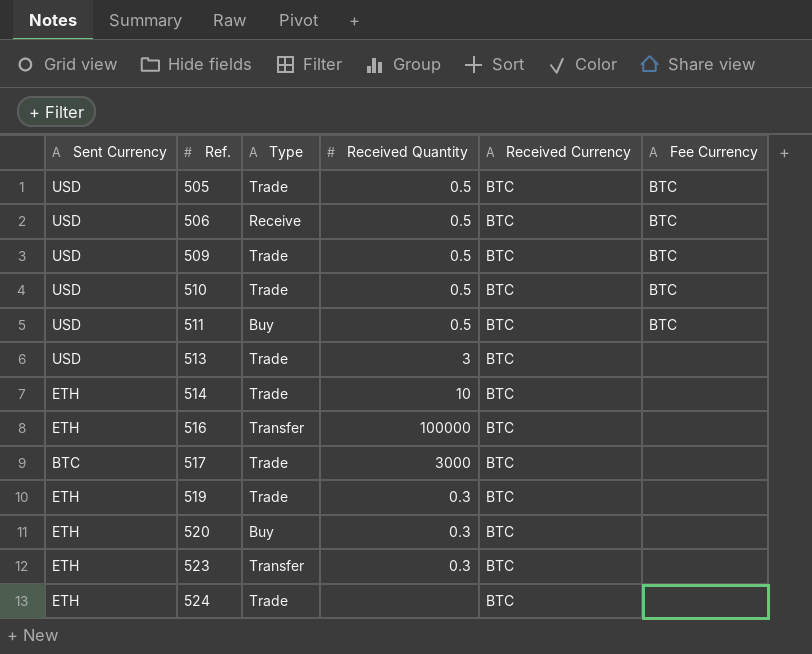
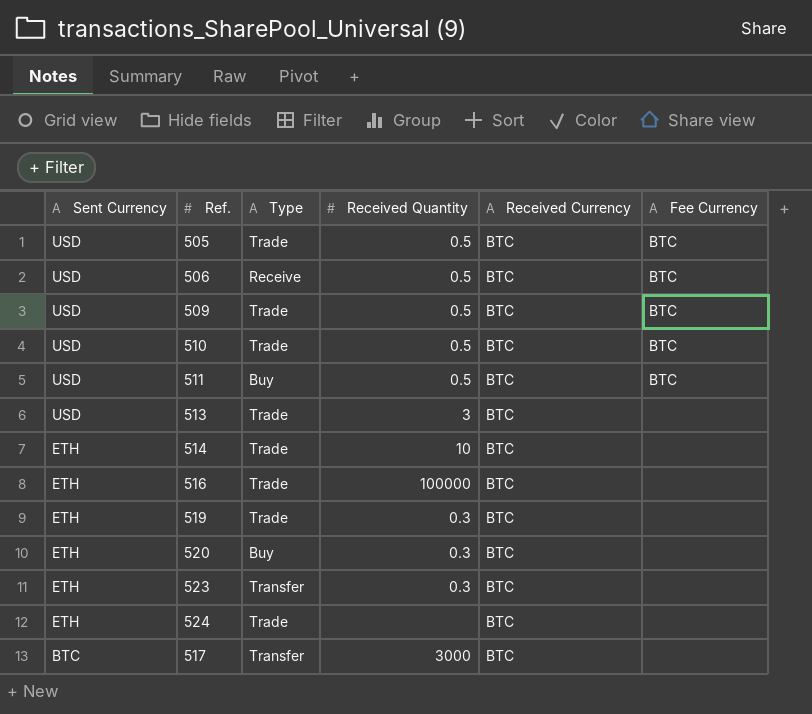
row order: Ref. ascending -> Sent Currency descending
516 | Type: Transfer -> Trade
517 | Type: Trade -> Transfer

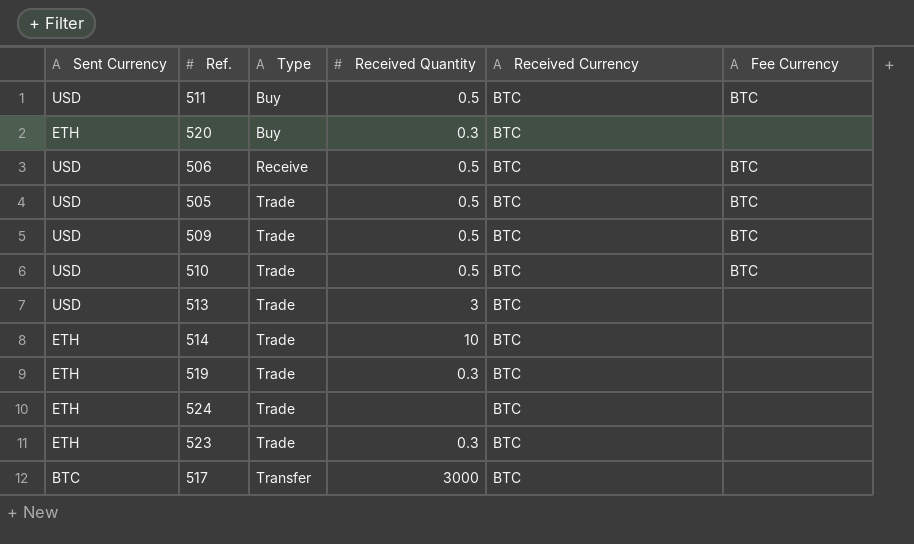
row order: Sent Currency descending -> Type ascending
row 516: ETH | Trade | 100000 | BTC | none -> none
523 | Type: Transfer -> Trade

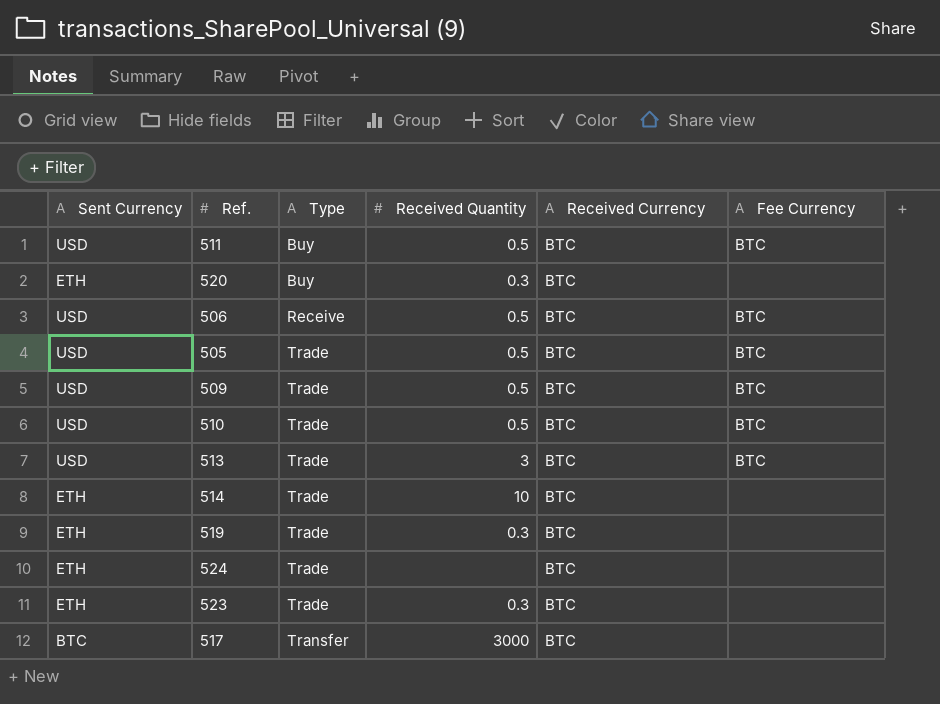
513 | Fee Currency: none -> BTC

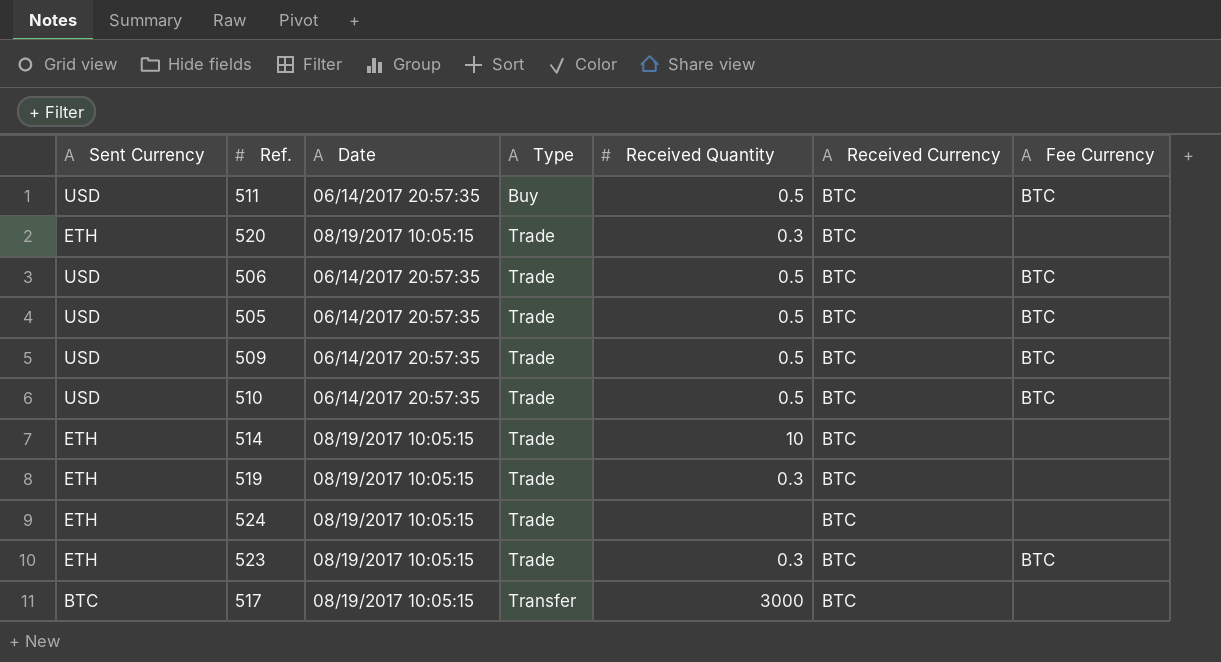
column Date | position: none -> 3
row 513: USD | Trade | 3 | BTC | BTC -> none
520 | Type: Buy -> Trade
506 | Type: Receive -> Trade
523 | Fee Currency: none -> BTC

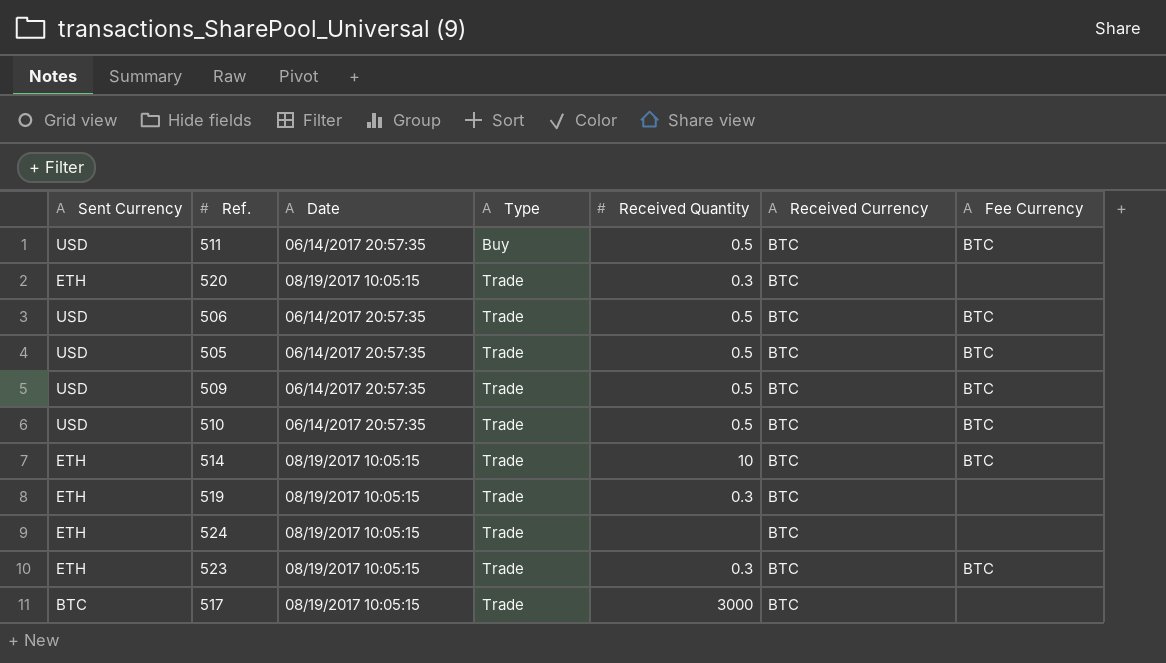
514 | Fee Currency: none -> BTC
517 | Type: Transfer -> Trade

